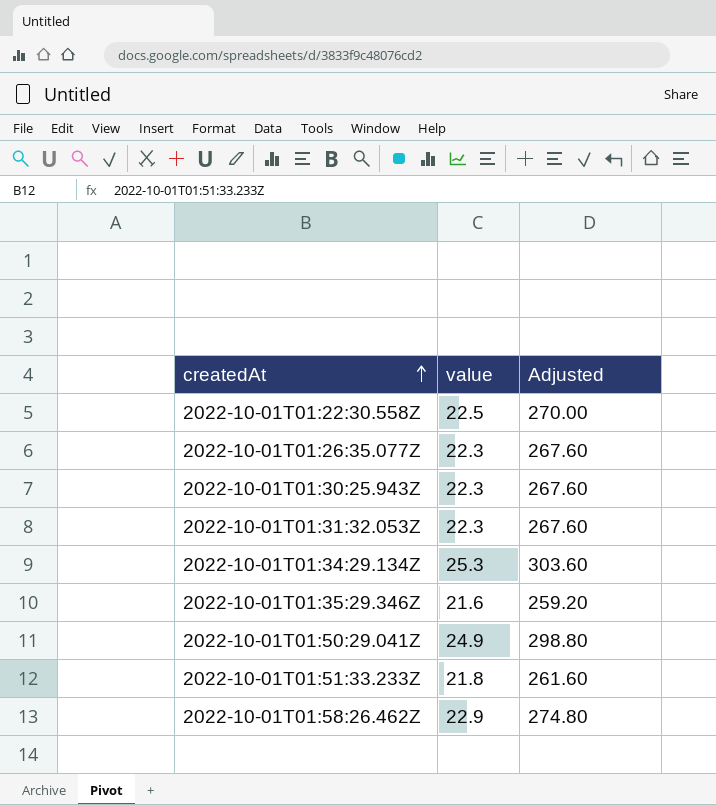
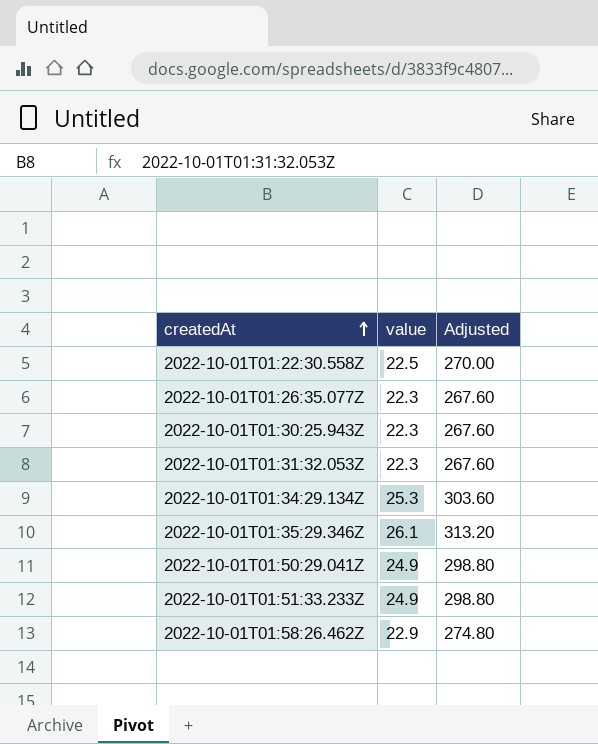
2022-10-01T01:35:29.346Z | value: 21.6 -> 26.1
2022-10-01T01:35:29.346Z | Adjusted: 259.20 -> 313.20
2022-10-01T01:51:33.233Z | value: 21.8 -> 24.9
2022-10-01T01:51:33.233Z | Adjusted: 261.60 -> 298.80

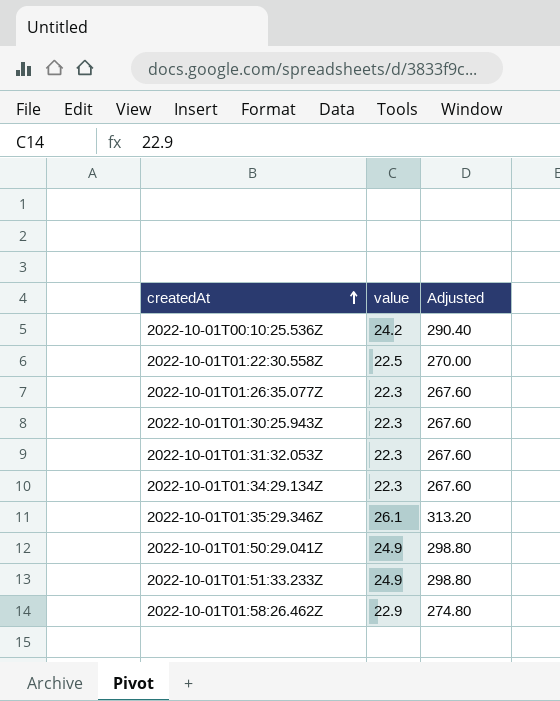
row 2022-10-01T00:10:25.536Z: none -> 24.2 | 290.40
2022-10-01T01:34:29.134Z | value: 25.3 -> 22.3
2022-10-01T01:34:29.134Z | Adjusted: 303.60 -> 267.60

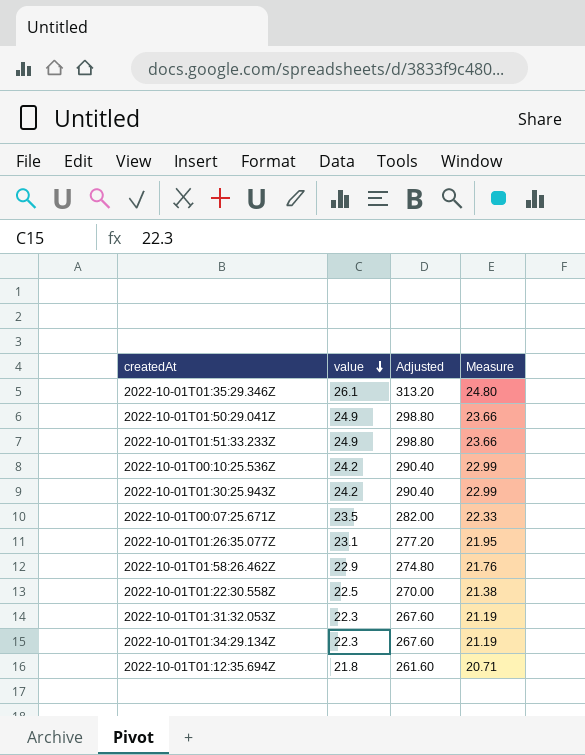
row order: createdAt ascending -> value descending
column Measure | formula: none -> [value] * 0.95
2022-10-01T01:30:25.943Z | value: 22.3 -> 24.2
2022-10-01T01:30:25.943Z | Adjusted: 267.60 -> 290.40
row 2022-10-01T00:07:25.671Z: none -> 23.5 | 282.00 | 22.33
2022-10-01T01:26:35.077Z | value: 22.3 -> 23.1
2022-10-01T01:26:35.077Z | Adjusted: 267.60 -> 277.20
row 2022-10-01T01:12:35.694Z: none -> 21.8 | 261.60 | 20.71

